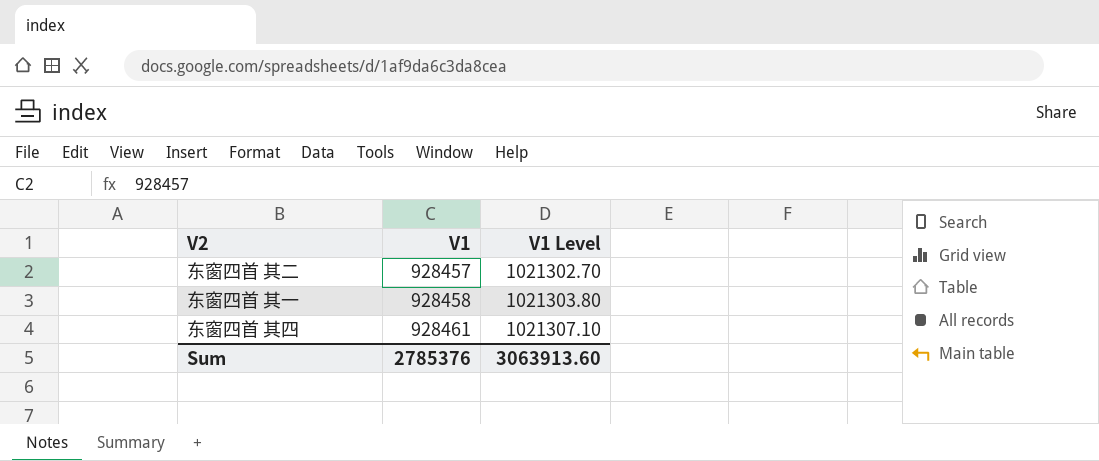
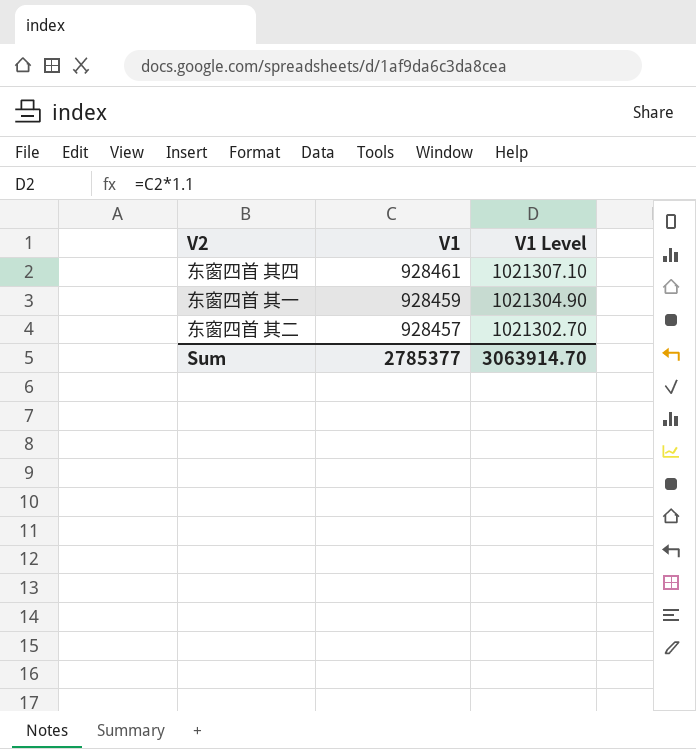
row order: V1 ascending -> V1 descending
东窗四首 其一 | V1: 928458 -> 928459
东窗四首 其一 | V1 Level: 1021303.80 -> 1021304.90
Sum | V1: 2785376 -> 2785377
Sum | V1 Level: 3063913.60 -> 3063914.70

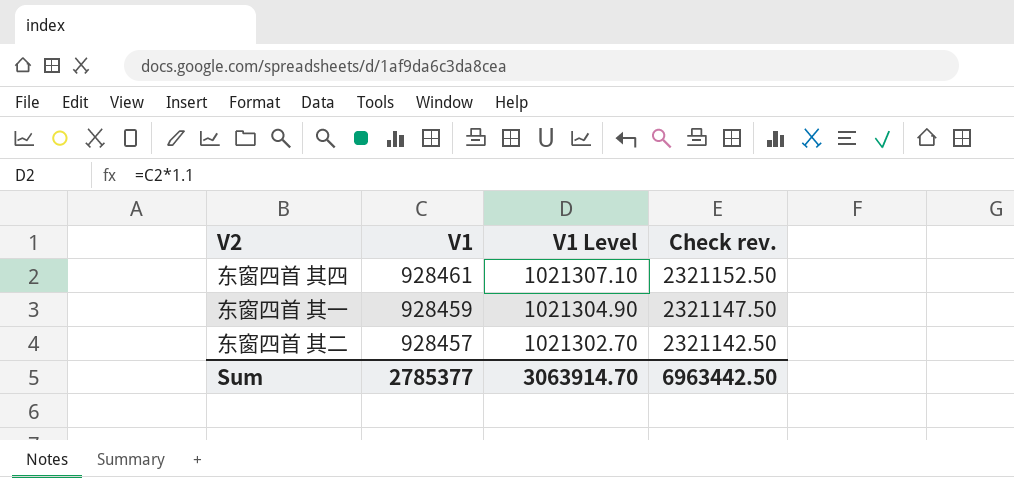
column Check rev. | formula: none -> [V1] * 2.5

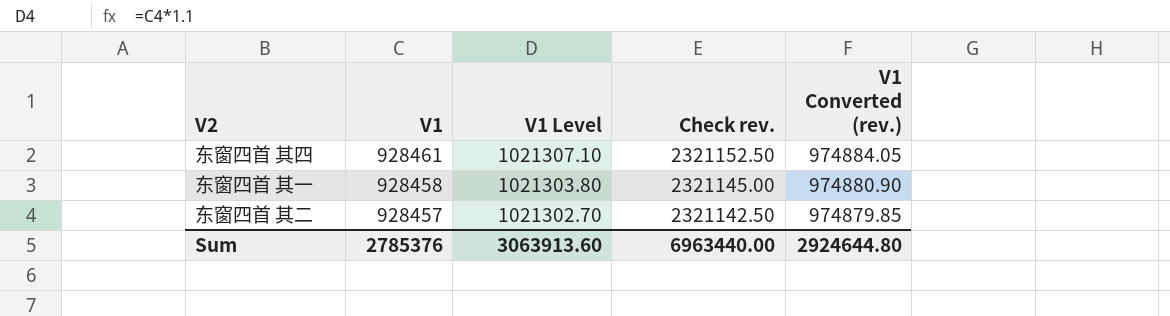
column V1 Converted (rev.) | formula: none -> [V1] * 1.05
东窗四首 其一 | V1: 928459 -> 928458
东窗四首 其一 | V1 Level: 1021304.90 -> 1021303.80
东窗四首 其一 | Check rev.: 2321147.50 -> 2321145.00
Sum | V1: 2785377 -> 2785376
Sum | V1 Level: 3063914.70 -> 3063913.60
Sum | Check rev.: 6963442.50 -> 6963440.00

